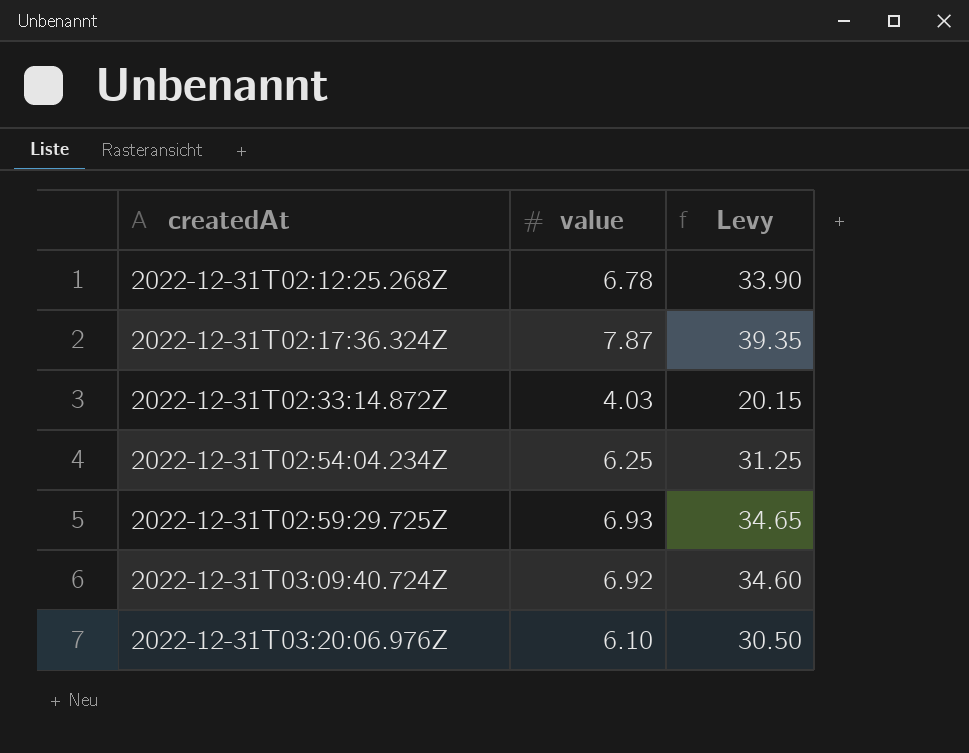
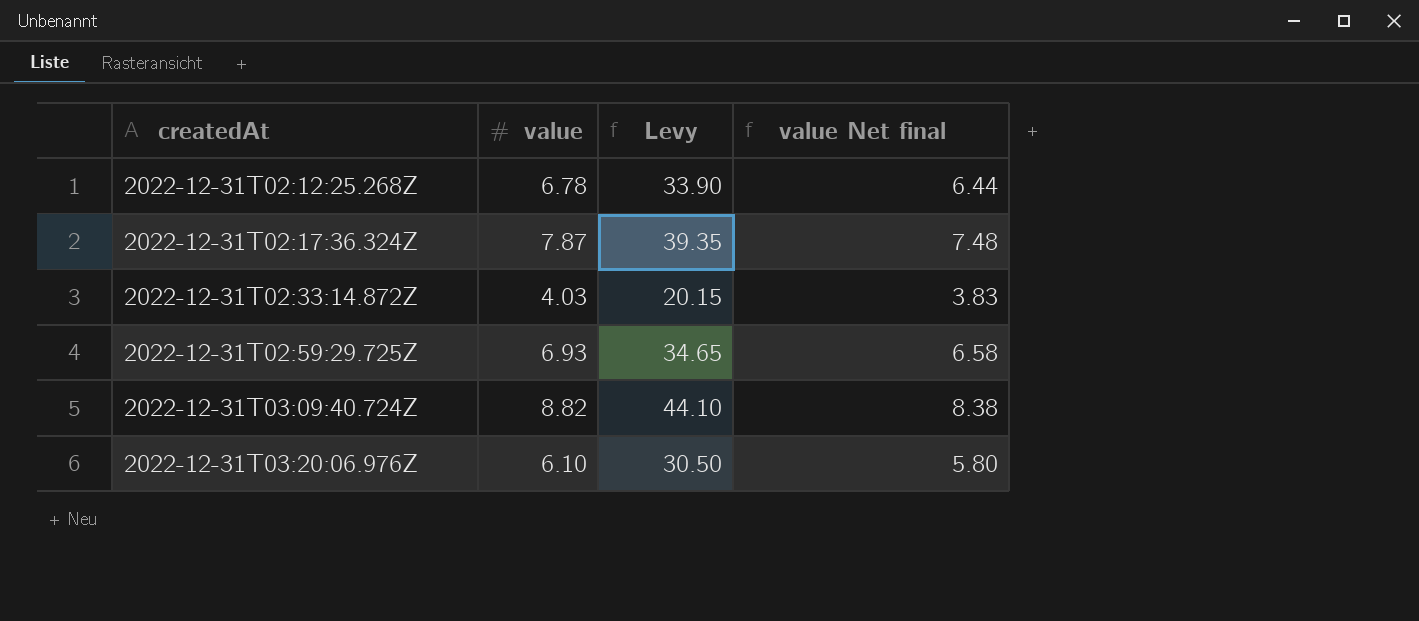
column value Net final | formula: none -> [value] * 0.95
row 2022-12-31T02:54:04.234Z: 6.25 | 31.25 -> none
2022-12-31T03:09:40.724Z | value: 6.92 -> 8.82
2022-12-31T03:09:40.724Z | Levy: 34.60 -> 44.10

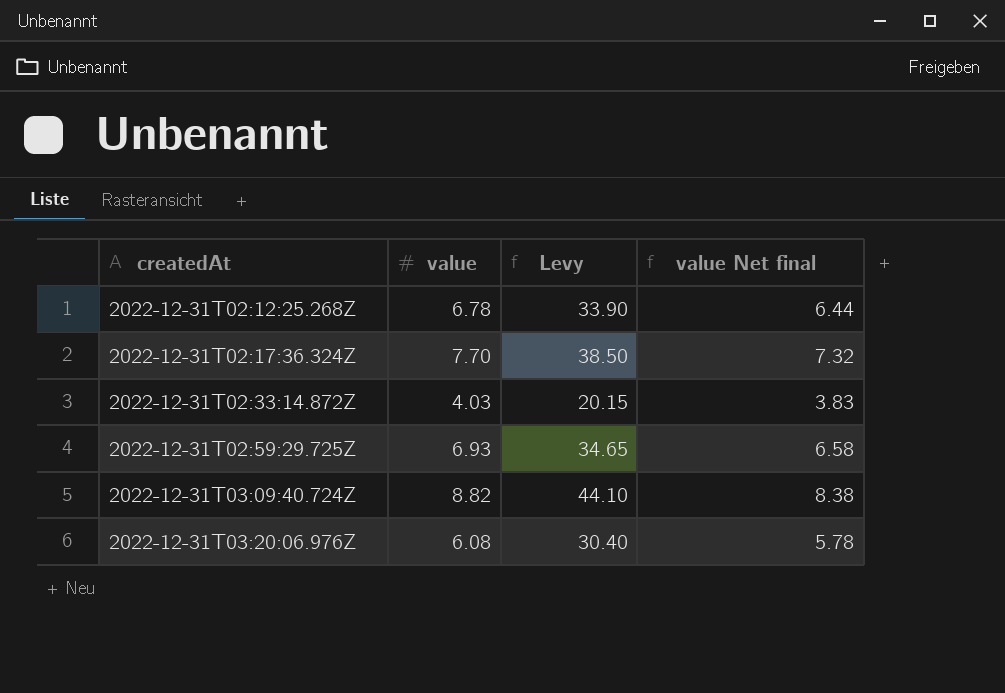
2022-12-31T02:17:36.324Z | value: 7.87 -> 7.70
2022-12-31T02:17:36.324Z | Levy: 39.35 -> 38.50
2022-12-31T02:17:36.324Z | value Net final: 7.48 -> 7.32
2022-12-31T03:20:06.976Z | value: 6.10 -> 6.08
2022-12-31T03:20:06.976Z | Levy: 30.50 -> 30.40
2022-12-31T03:20:06.976Z | value Net final: 5.80 -> 5.78

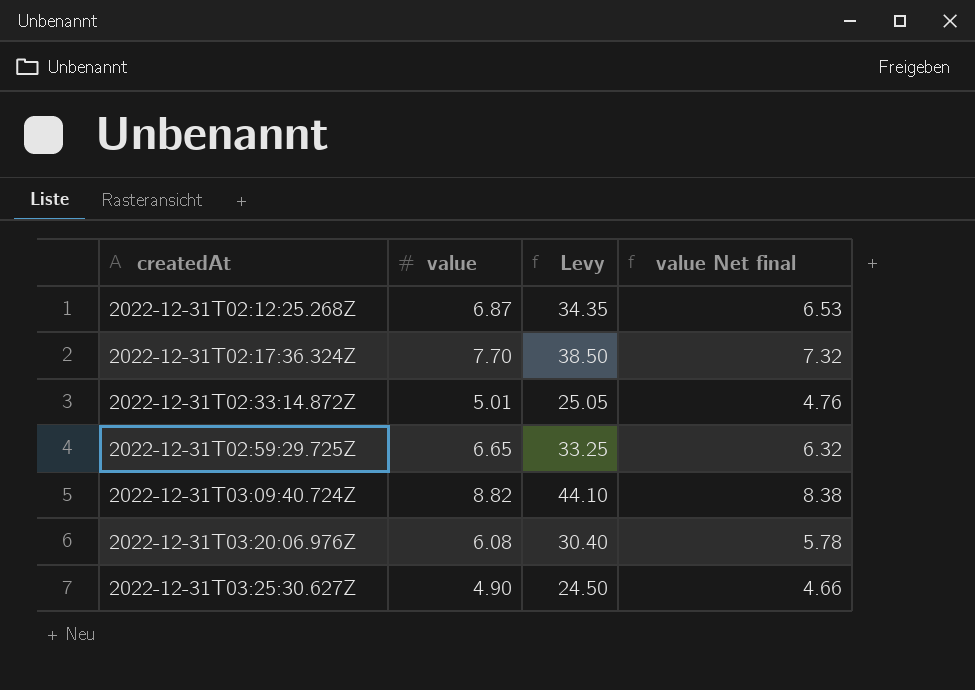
2022-12-31T02:12:25.268Z | value: 6.78 -> 6.87
2022-12-31T02:12:25.268Z | Levy: 33.90 -> 34.35
2022-12-31T02:12:25.268Z | value Net final: 6.44 -> 6.53
2022-12-31T02:33:14.872Z | value: 4.03 -> 5.01
2022-12-31T02:33:14.872Z | Levy: 20.15 -> 25.05
2022-12-31T02:33:14.872Z | value Net final: 3.83 -> 4.76
2022-12-31T02:59:29.725Z | value: 6.93 -> 6.65
2022-12-31T02:59:29.725Z | Levy: 34.65 -> 33.25
2022-12-31T02:59:29.725Z | value Net final: 6.58 -> 6.32
row 2022-12-31T03:25:30.627Z: none -> 4.90 | 24.50 | 4.66

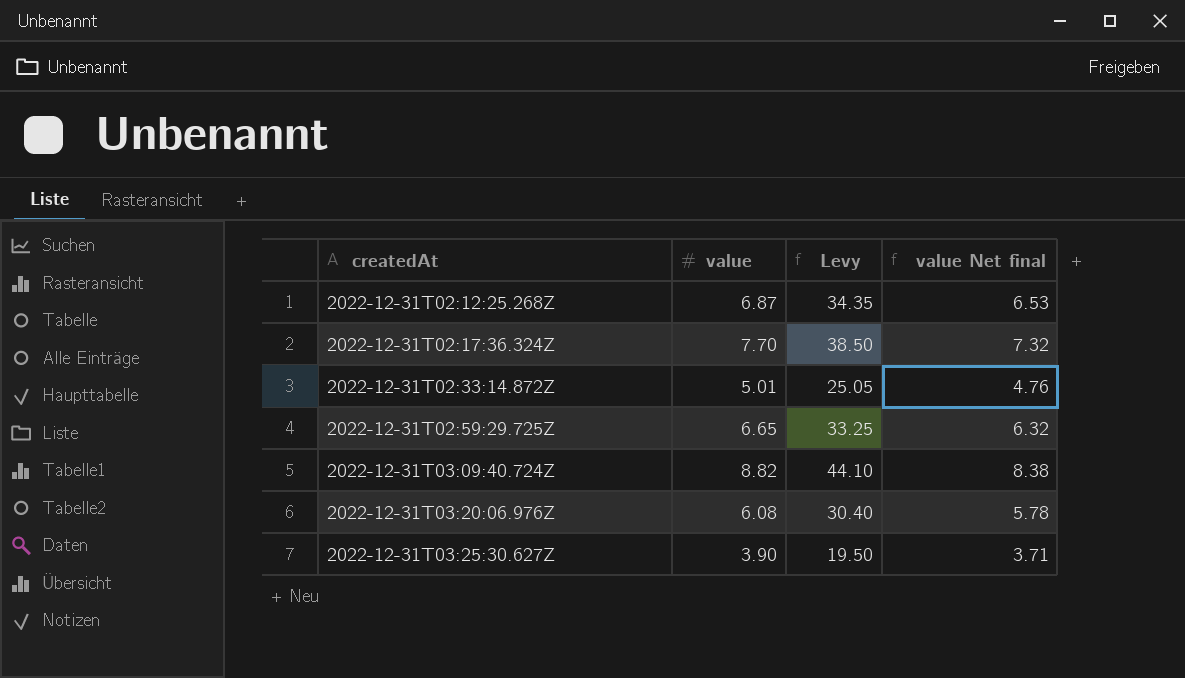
2022-12-31T03:25:30.627Z | value: 4.90 -> 3.90
2022-12-31T03:25:30.627Z | Levy: 24.50 -> 19.50
2022-12-31T03:25:30.627Z | value Net final: 4.66 -> 3.71

